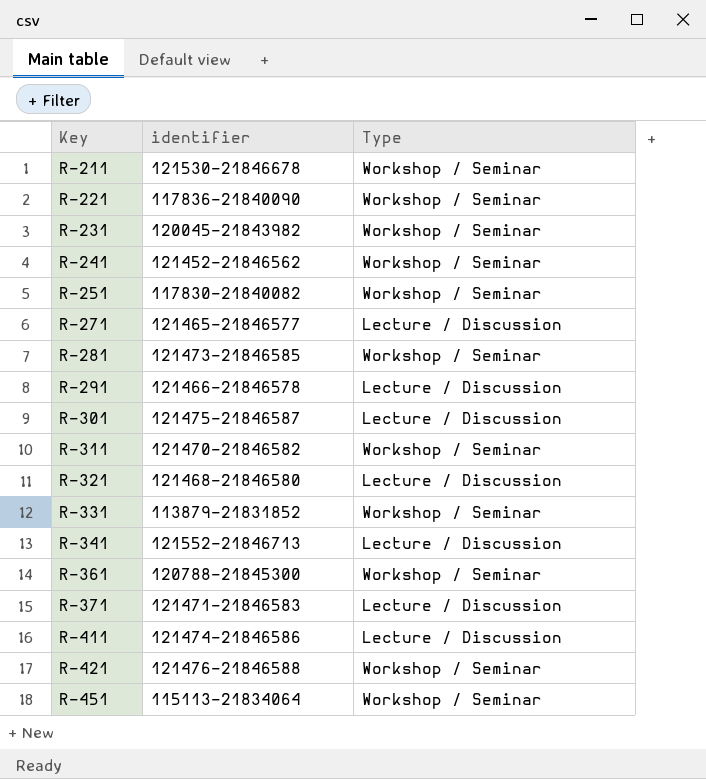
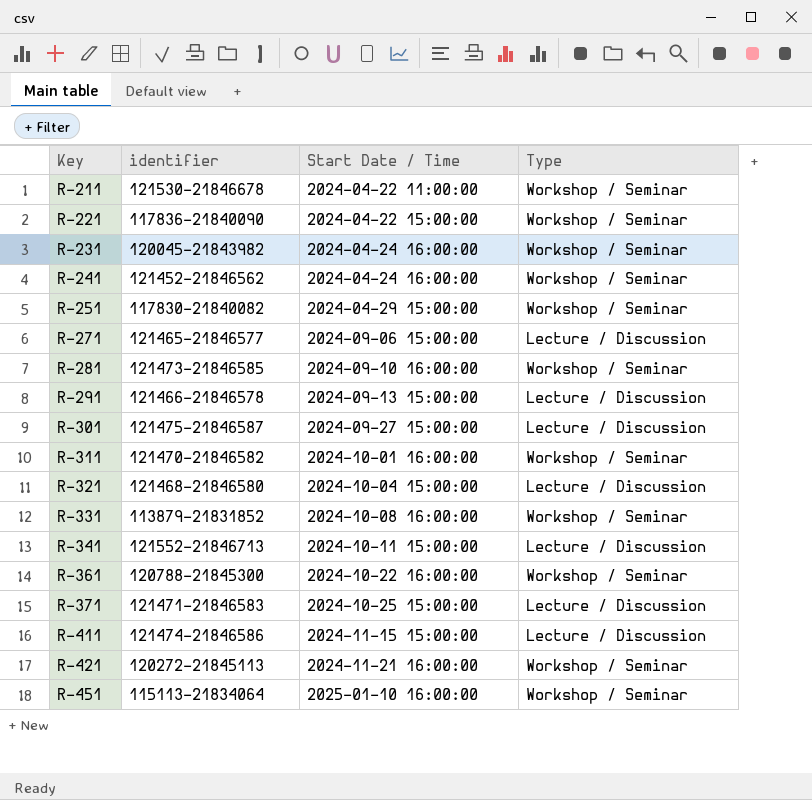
column Start Date / Time | position: none -> 3
R-421 | identifier: 121476-21846588 -> 120272-21845113

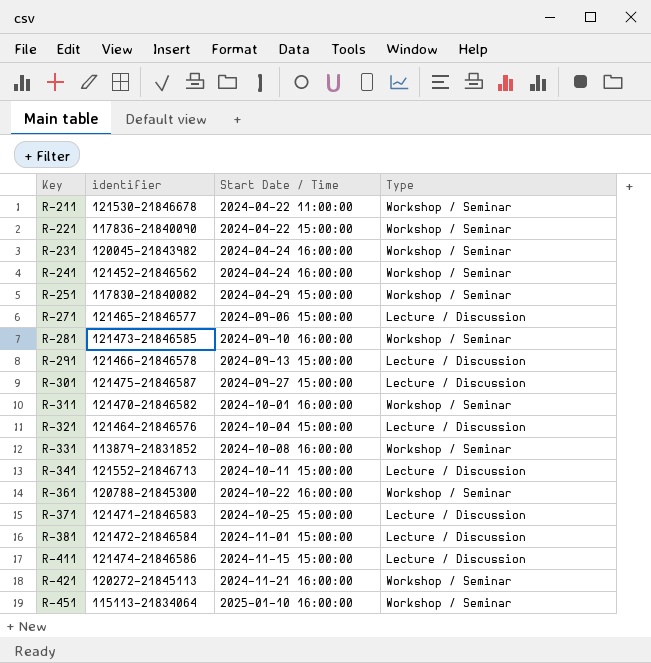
R-321 | identifier: 121468-21846580 -> 121464-21846576
row R-381: none -> 121472-21846584 | 2024-11-01 15:00:00 | Lecture / Discussion

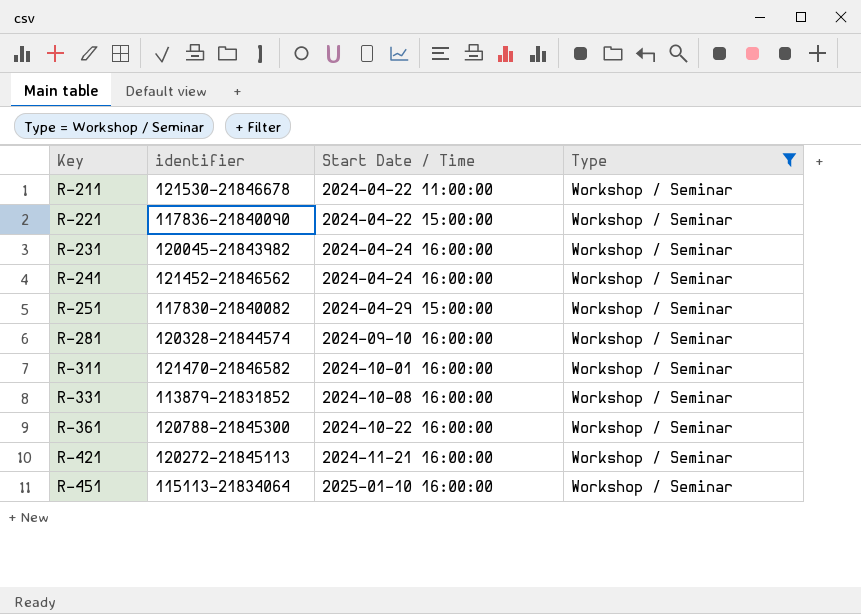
filter: none -> Type = Workshop / Seminar
R-281 | identifier: 121473-21846585 -> 120328-21844574

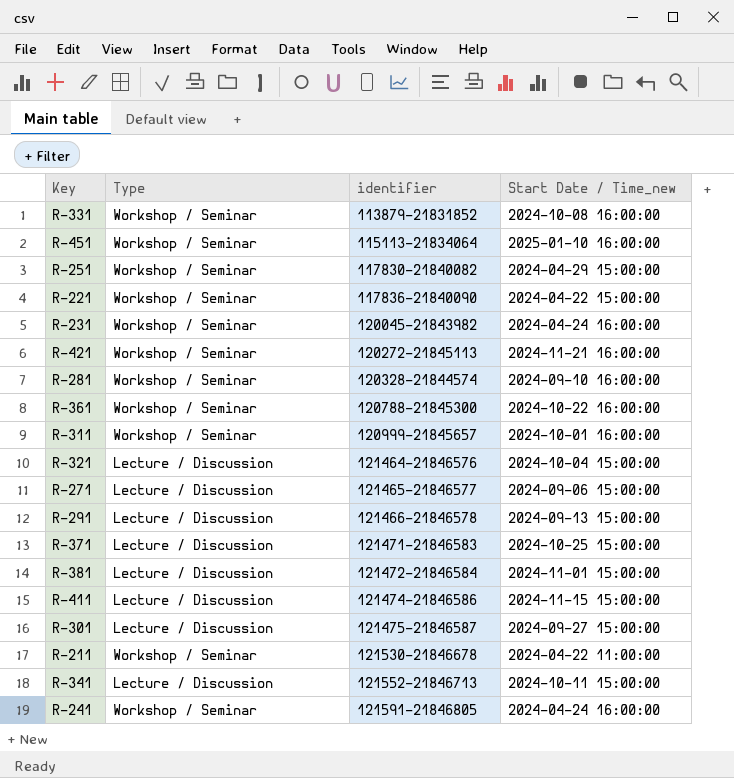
filter: Type = Workshop / Seminar -> none
row order: Key ascending -> identifier ascending
column Type | position: 4 -> 2
column name: Start Date / Time -> Start Date / Time_new
R-311 | identifier: 121470-21846582 -> 120999-21845657
R-241 | identifier: 121452-21846562 -> 121591-21846805

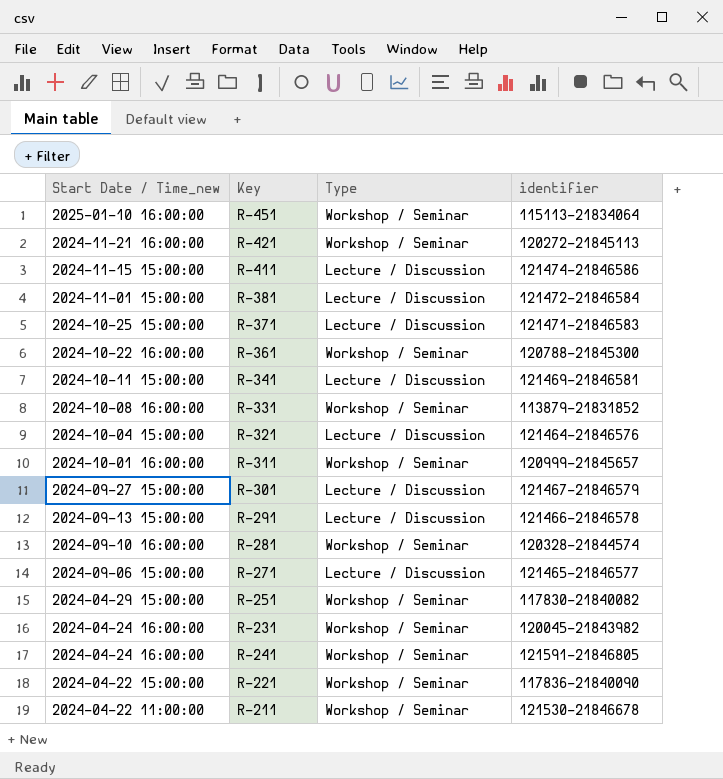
row order: identifier ascending -> Start Date / Time_new descending
column Start Date / Time_new | position: 4 -> 1
R-341 | identifier: 121552-21846713 -> 121469-21846581
R-301 | identifier: 121475-21846587 -> 121467-21846579

